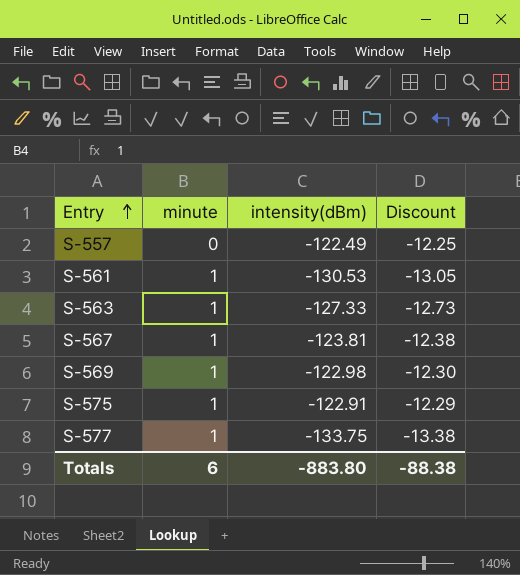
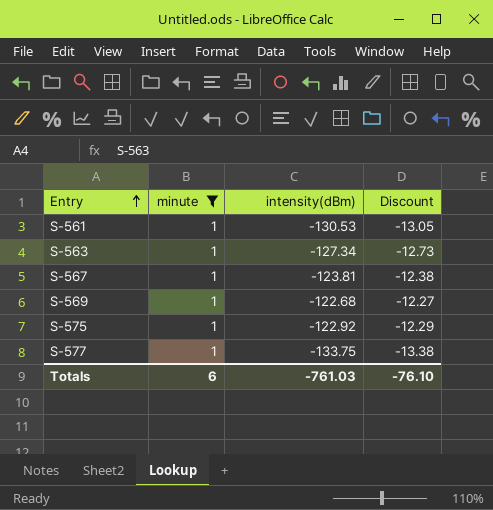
filter: none -> minute = 1
S-563 | intensity(dBm): -127.33 -> -127.34
S-569 | intensity(dBm): -122.98 -> -122.68
S-569 | Discount: -12.30 -> -12.27
S-575 | intensity(dBm): -122.91 -> -122.92
Totals | intensity(dBm): -883.80 -> -761.03
Totals | Discount: -88.38 -> -76.10

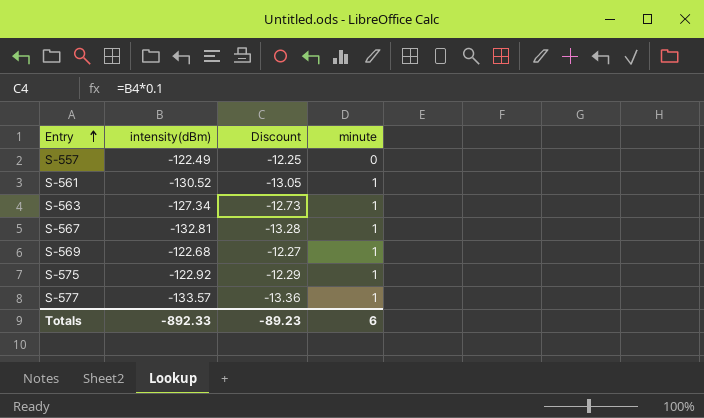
filter: minute = 1 -> none
column minute | position: 2 -> 4
S-561 | intensity(dBm): -130.53 -> -130.52
S-567 | intensity(dBm): -123.81 -> -132.81
S-567 | Discount: -12.38 -> -13.28
S-577 | intensity(dBm): -133.75 -> -133.57
S-577 | Discount: -13.38 -> -13.36
Totals | intensity(dBm): -761.03 -> -892.33
Totals | Discount: -76.10 -> -89.23

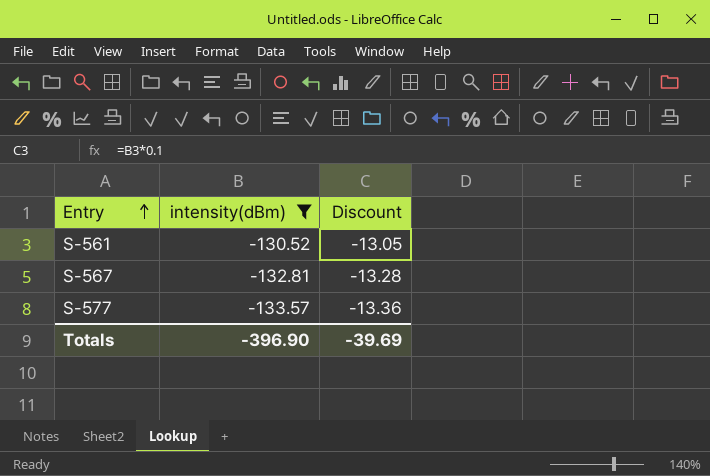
filter: none -> intensity(dBm) <= -130.52
column minute | position: 4 -> none
Totals | intensity(dBm): -892.33 -> -396.90
Totals | Discount: -89.23 -> -39.69

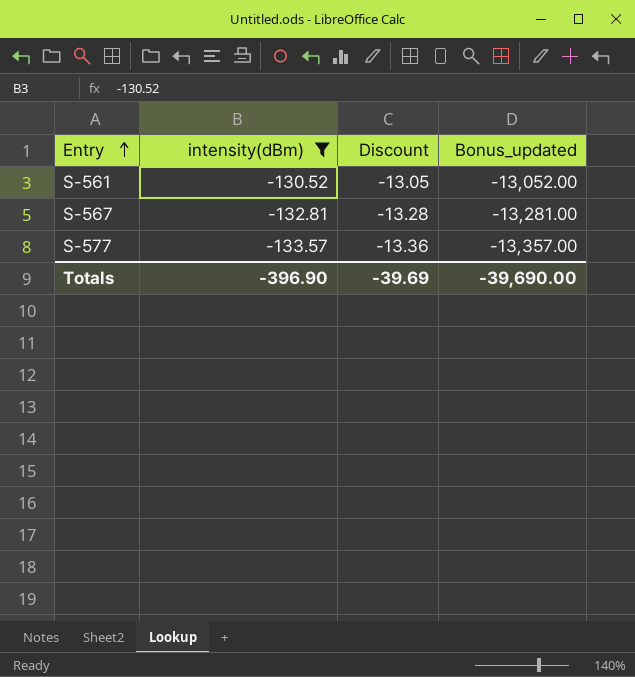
column Bonus_updated | formula: none -> [intensity(dBm)] * 100

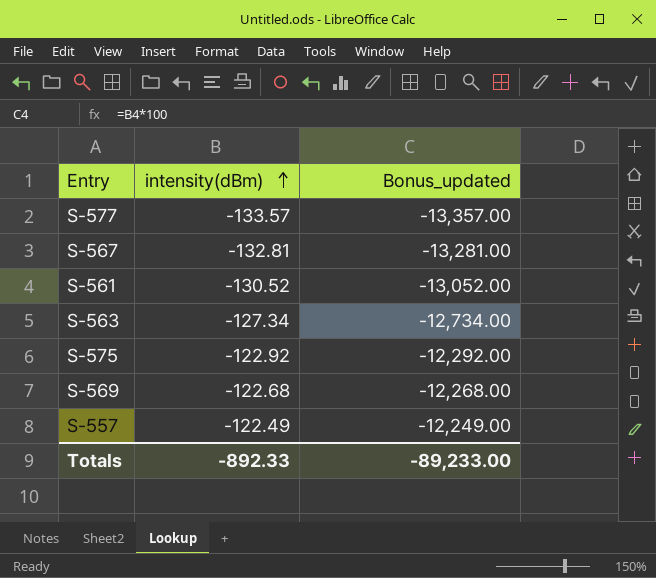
filter: intensity(dBm) <= -130.52 -> none
row order: Entry ascending -> intensity(dBm) ascending
column Discount | formula: [intensity(dBm)] * 0.1 -> none
Totals | intensity(dBm): -396.90 -> -892.33
Totals | Bonus_updated: -39,690.00 -> -89,233.00

